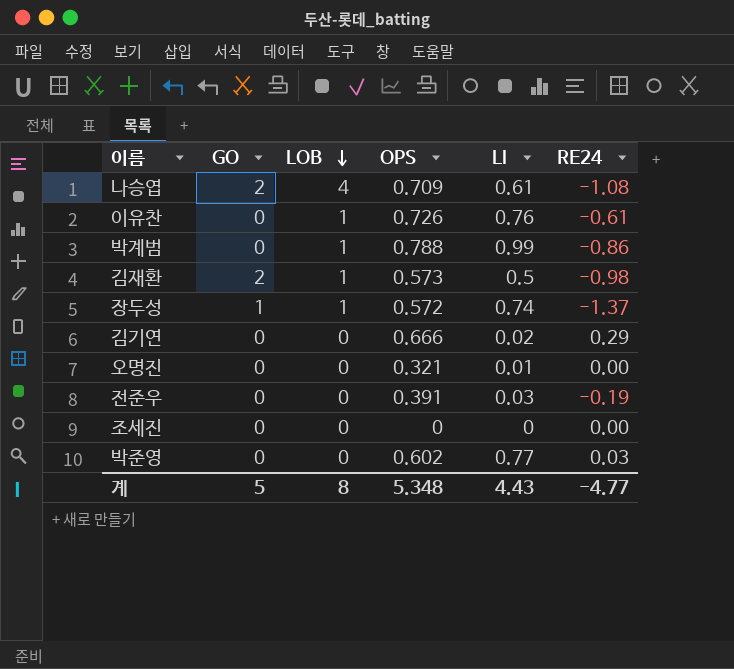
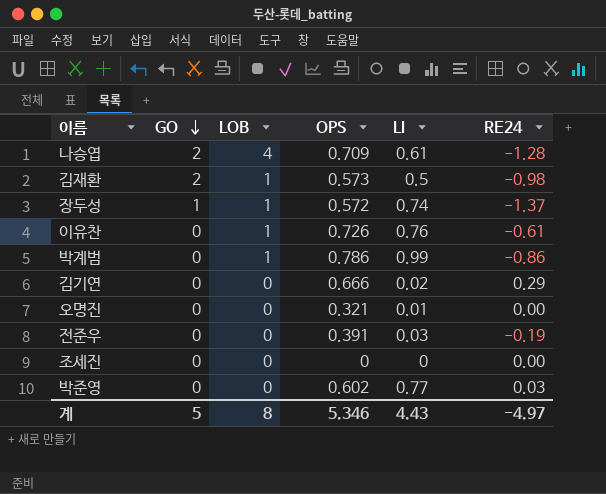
row order: LOB descending -> GO descending
나승엽 | RE24: -1.08 -> -1.28
박계범 | OPS: 0.788 -> 0.786
계 | OPS: 5.348 -> 5.346
계 | RE24: -4.77 -> -4.97

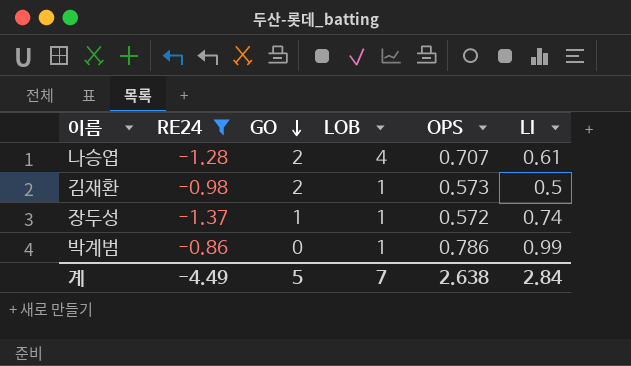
filter: none -> RE24 <= -0.86
column RE24 | position: 6 -> 2
나승엽 | OPS: 0.709 -> 0.707
계 | RE24: -4.97 -> -4.49
계 | LOB: 8 -> 7
계 | OPS: 5.346 -> 2.638
계 | LI: 4.43 -> 2.84

